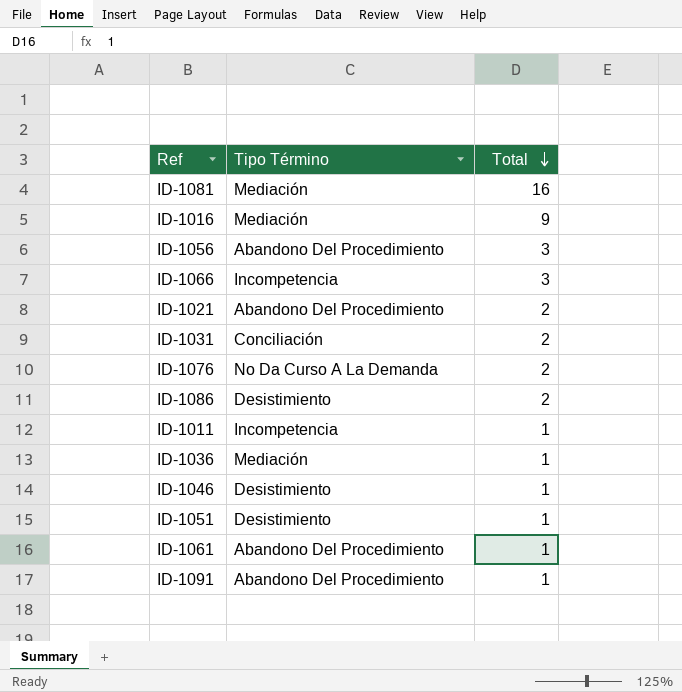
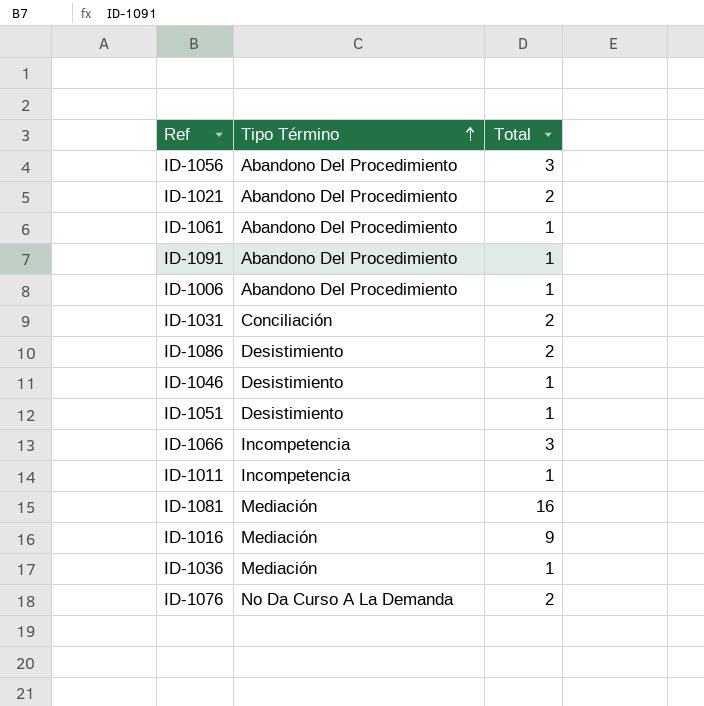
row order: Total descending -> Tipo Término ascending
row ID-1006: none -> Abandono Del Procedimiento | 1

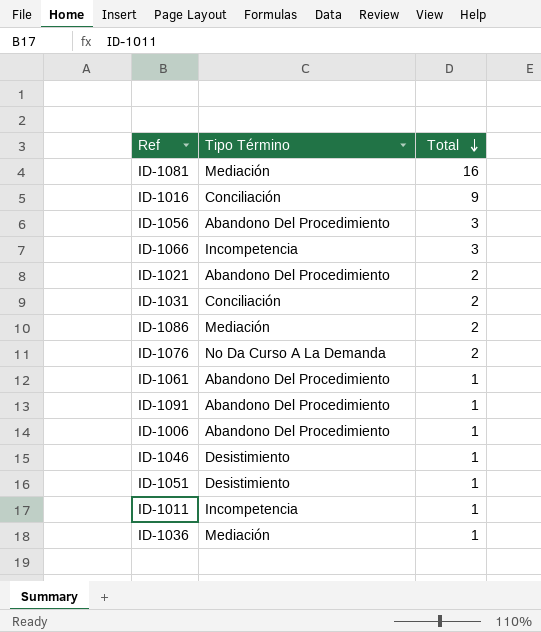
row order: Tipo Término ascending -> Total descending
ID-1016 | Tipo Término: Mediación -> Conciliación
ID-1086 | Tipo Término: Desistimiento -> Mediación

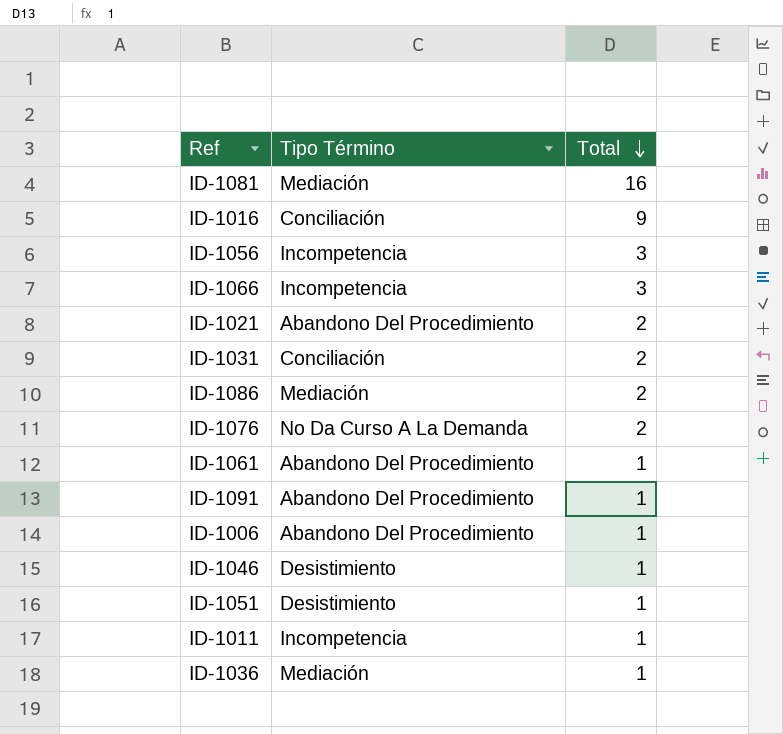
ID-1056 | Tipo Término: Abandono Del Procedimiento -> Incompetencia

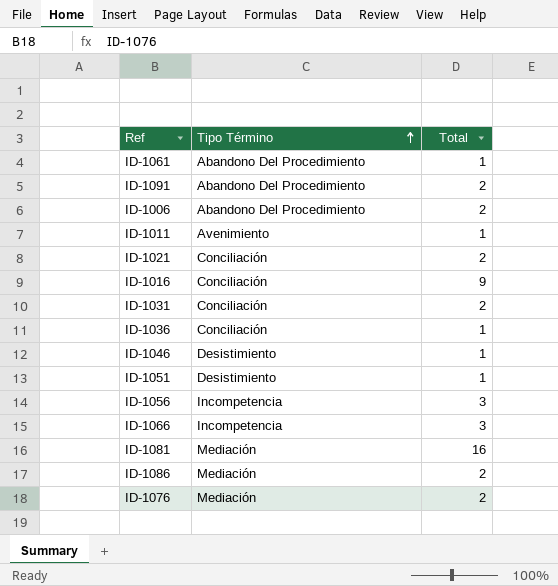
row order: Total descending -> Tipo Término ascending
ID-1091 | Total: 1 -> 2
ID-1006 | Total: 1 -> 2
ID-1011 | Tipo Término: Incompetencia -> Avenimiento
ID-1021 | Tipo Término: Abandono Del Procedimiento -> Conciliación
ID-1036 | Tipo Término: Mediación -> Conciliación
ID-1076 | Tipo Término: No Da Curso A La Demanda -> Mediación

